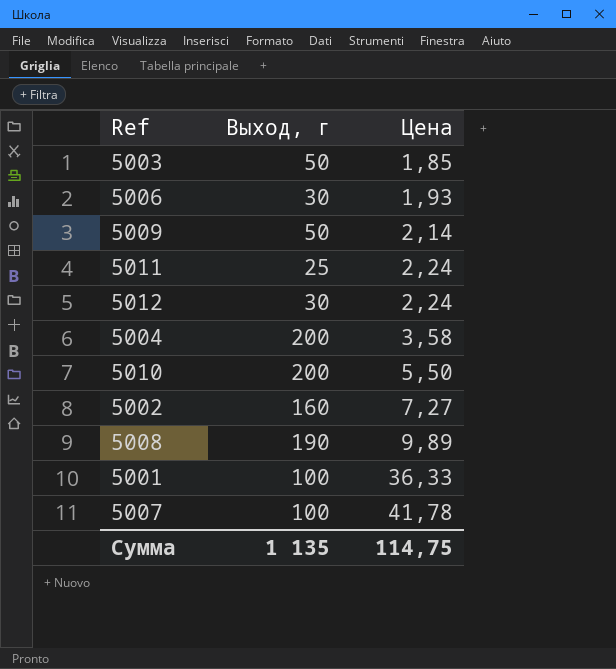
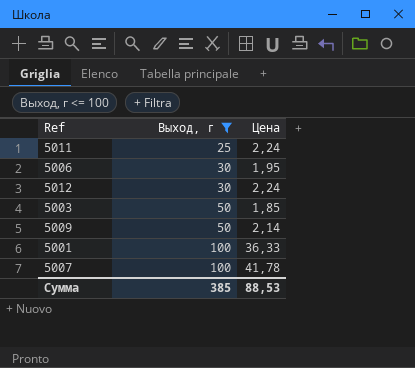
filter: none -> Выход, г <= 100
row order: Цена ascending -> Выход, г ascending
5006 | Цена: 1,93 -> 1,95
Сумма | Выход, г: 1 135 -> 385
Сумма | Цена: 114,75 -> 88,53

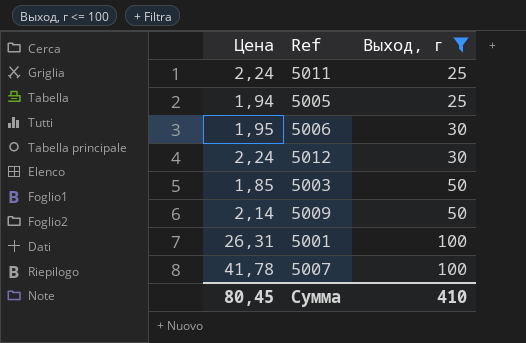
column Цена | position: 3 -> 1
row 5005: none -> 1,94 | 25
5001 | Цена: 36,33 -> 26,31
Сумма | Цена: 88,53 -> 80,45
Сумма | Выход, г: 385 -> 410

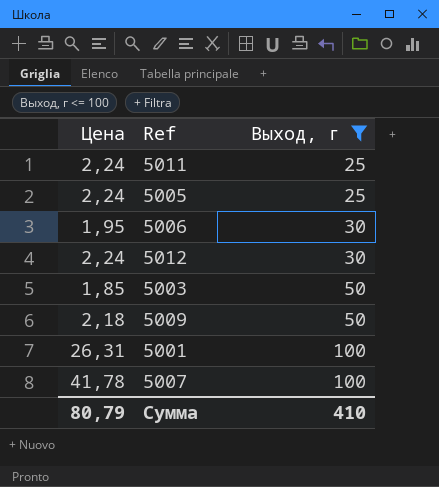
5005 | Цена: 1,94 -> 2,24
5009 | Цена: 2,14 -> 2,18
Сумма | Цена: 80,45 -> 80,79

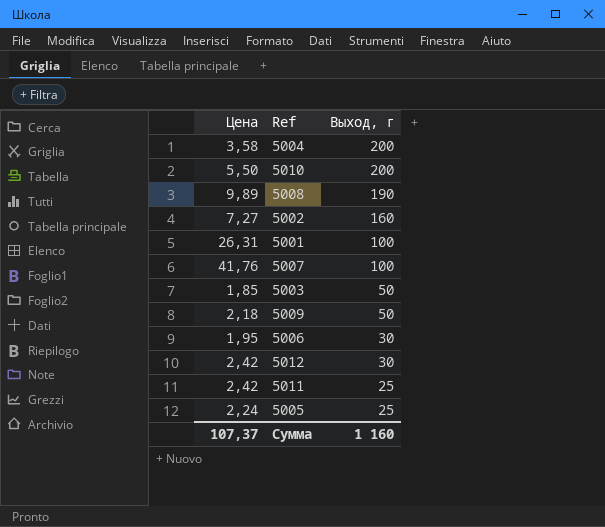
filter: Выход, г <= 100 -> none
row order: Выход, г ascending -> Выход, г descending
5007 | Цена: 41,78 -> 41,76
5012 | Цена: 2,24 -> 2,42
5011 | Цена: 2,24 -> 2,42
Сумма | Цена: 80,79 -> 107,37
Сумма | Выход, г: 410 -> 1 160

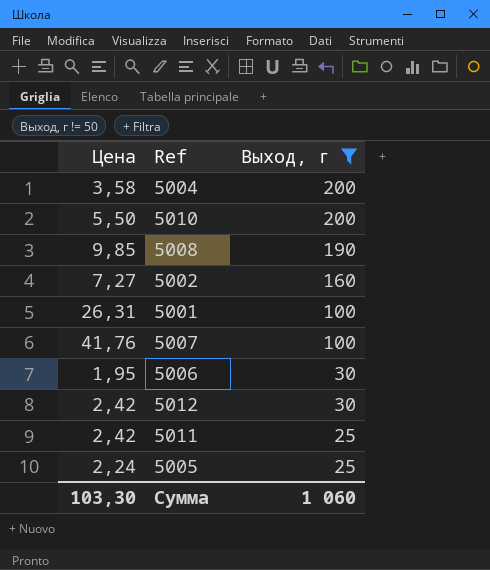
filter: none -> Выход, г != 50
5008 | Цена: 9,89 -> 9,85
Сумма | Цена: 107,37 -> 103,30
Сумма | Выход, г: 1 160 -> 1 060

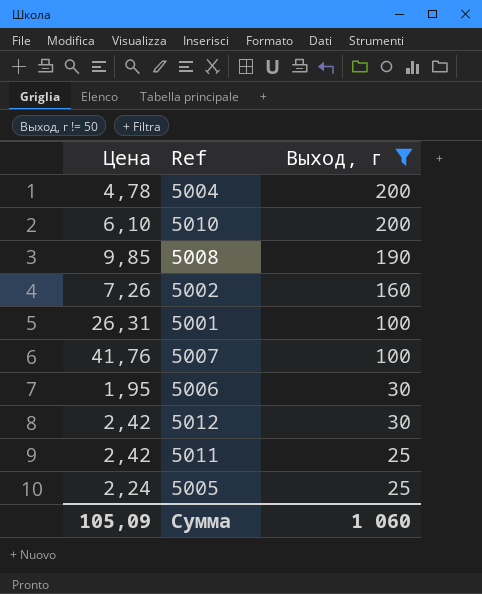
5004 | Цена: 3,58 -> 4,78
5010 | Цена: 5,50 -> 6,10
5002 | Цена: 7,27 -> 7,26
Сумма | Цена: 103,30 -> 105,09

